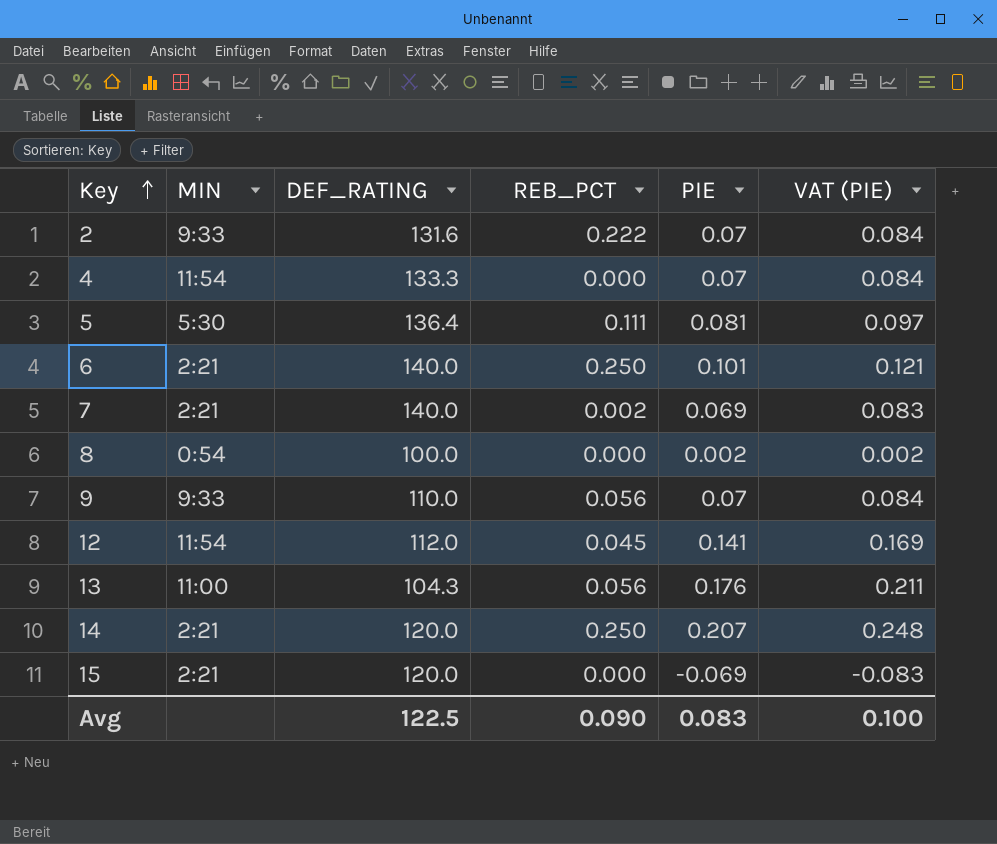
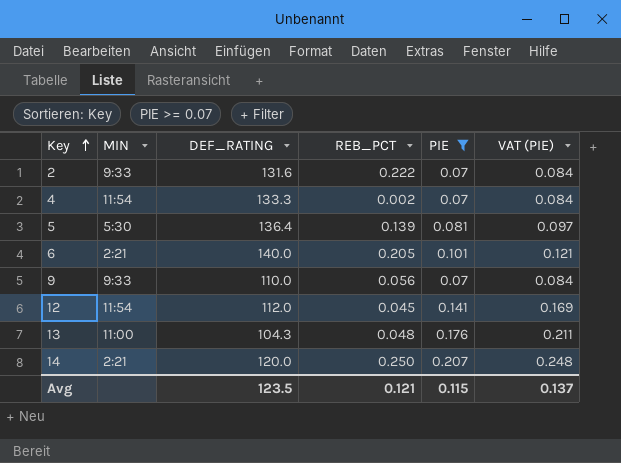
filter: none -> PIE >= 0.07
4 | REB_PCT: 0.000 -> 0.002
5 | REB_PCT: 0.111 -> 0.139
6 | REB_PCT: 0.250 -> 0.205
13 | REB_PCT: 0.056 -> 0.048
Avg | DEF_RATING: 122.5 -> 123.5
Avg | REB_PCT: 0.090 -> 0.121
Avg | PIE: 0.083 -> 0.115
Avg | VAT (PIE): 0.100 -> 0.137

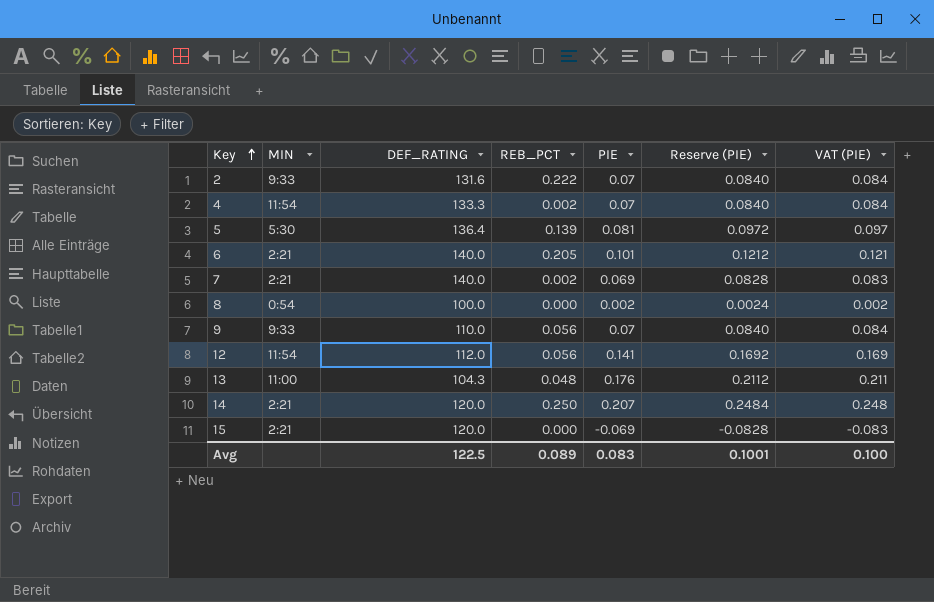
filter: PIE >= 0.07 -> none
column Reserve (PIE) | formula: none -> [PIE] * 1.2
12 | REB_PCT: 0.045 -> 0.056
Avg | DEF_RATING: 123.5 -> 122.5
Avg | REB_PCT: 0.121 -> 0.089
Avg | PIE: 0.115 -> 0.083
Avg | VAT (PIE): 0.137 -> 0.100

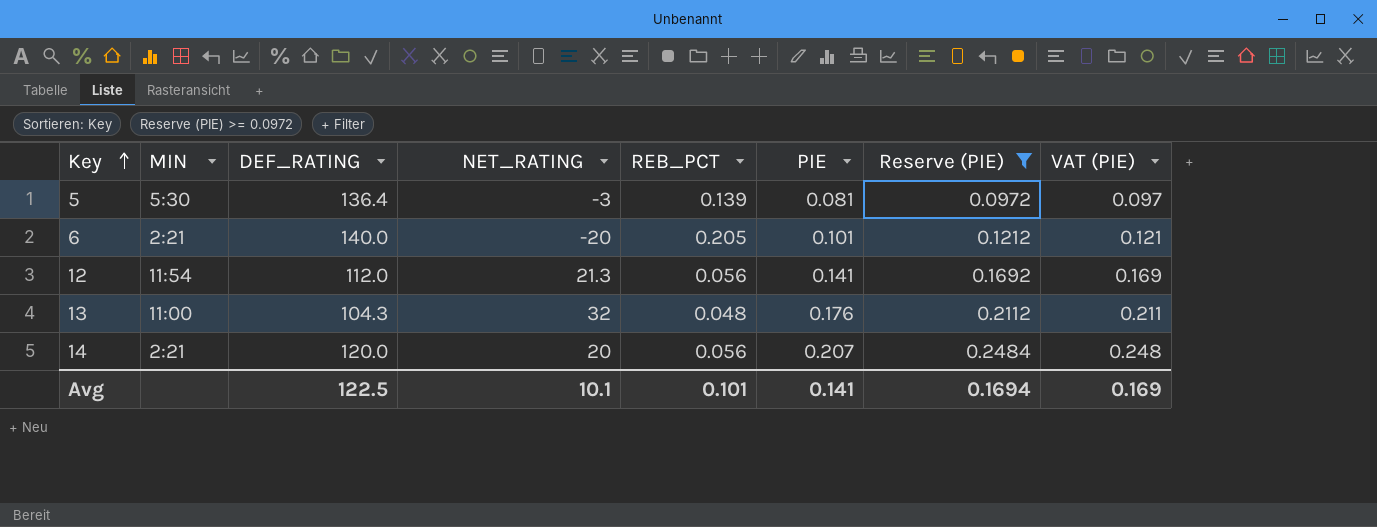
filter: none -> Reserve (PIE) >= 0.0972
column NET_RATING | position: none -> 4
14 | REB_PCT: 0.250 -> 0.056
Avg | REB_PCT: 0.089 -> 0.101
Avg | PIE: 0.083 -> 0.141
Avg | Reserve (PIE): 0.1001 -> 0.1694
Avg | VAT (PIE): 0.100 -> 0.169

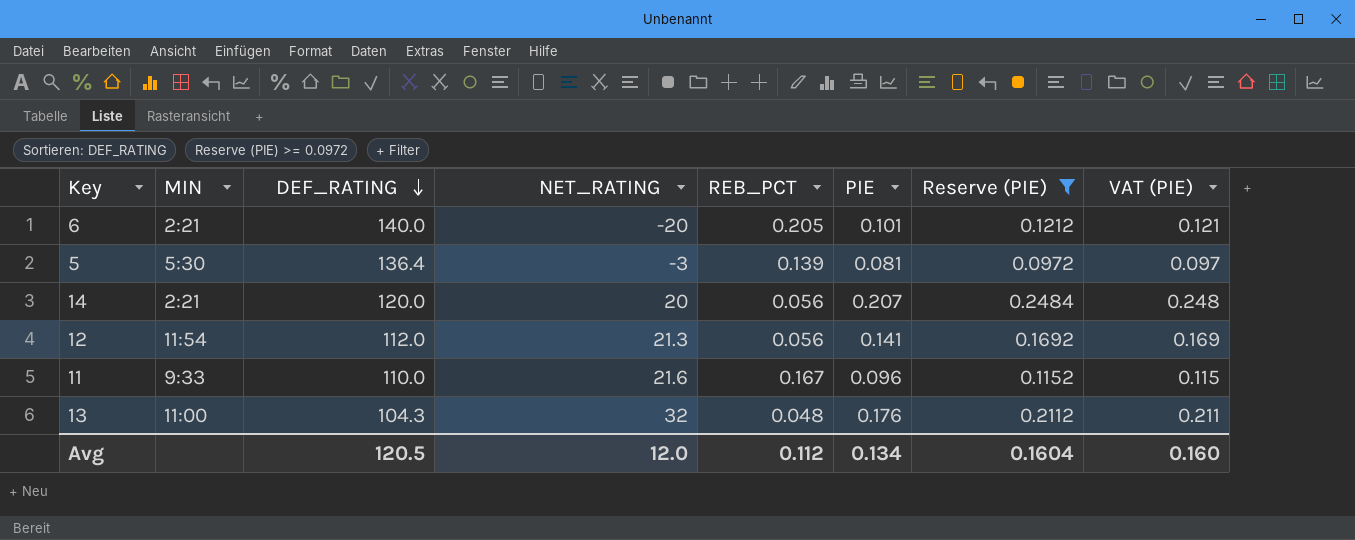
row order: Key ascending -> DEF_RATING descending
row 11: none -> 9:33 | 110.0 | 21.6 | 0.167 | 0.096 | 0.1152 | 0.115
Avg | DEF_RATING: 122.5 -> 120.5
Avg | NET_RATING: 10.1 -> 12.0
Avg | REB_PCT: 0.101 -> 0.112
Avg | PIE: 0.141 -> 0.134
Avg | Reserve (PIE): 0.1694 -> 0.1604
Avg | VAT (PIE): 0.169 -> 0.160

